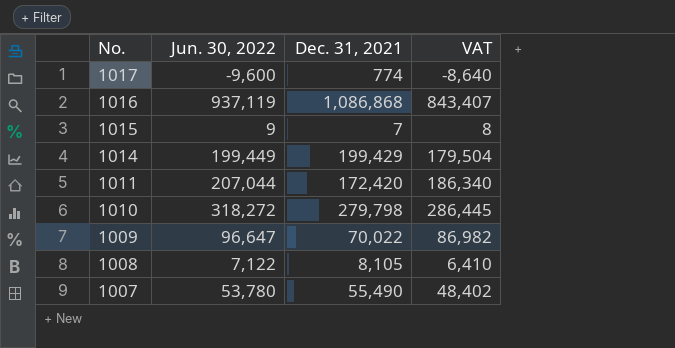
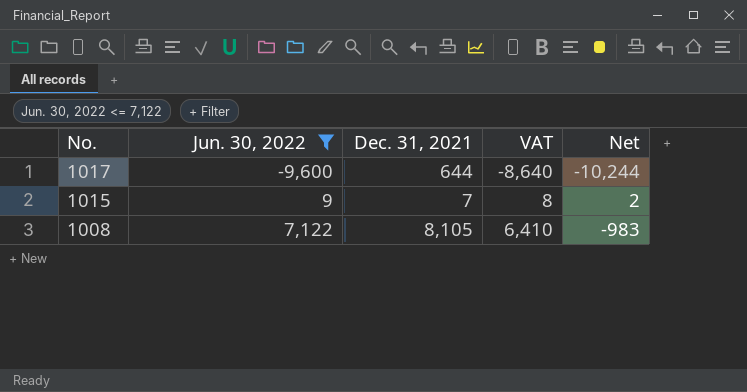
filter: none -> Jun. 30, 2022 <= 7,122
column Net | formula: none -> [Jun. 30, 2022] - [Dec. 31, 2021]
1017 | Dec. 31, 2021: 774 -> 644

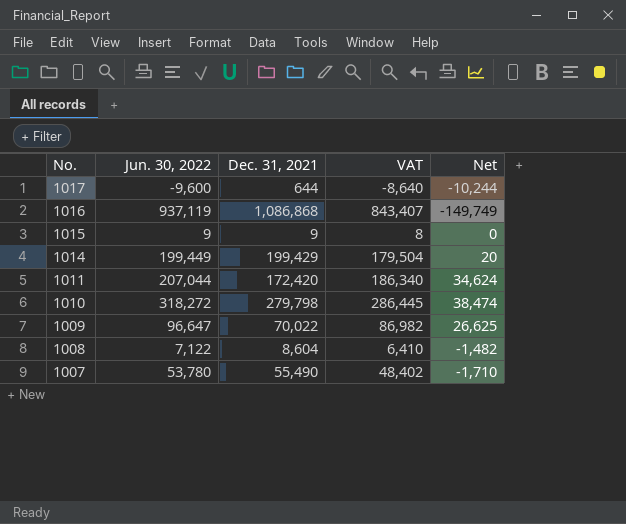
filter: Jun. 30, 2022 <= 7,122 -> none
1015 | Dec. 31, 2021: 7 -> 9
1015 | Net: 2 -> 0
1008 | Dec. 31, 2021: 8,105 -> 8,604
1008 | Net: -983 -> -1,482

